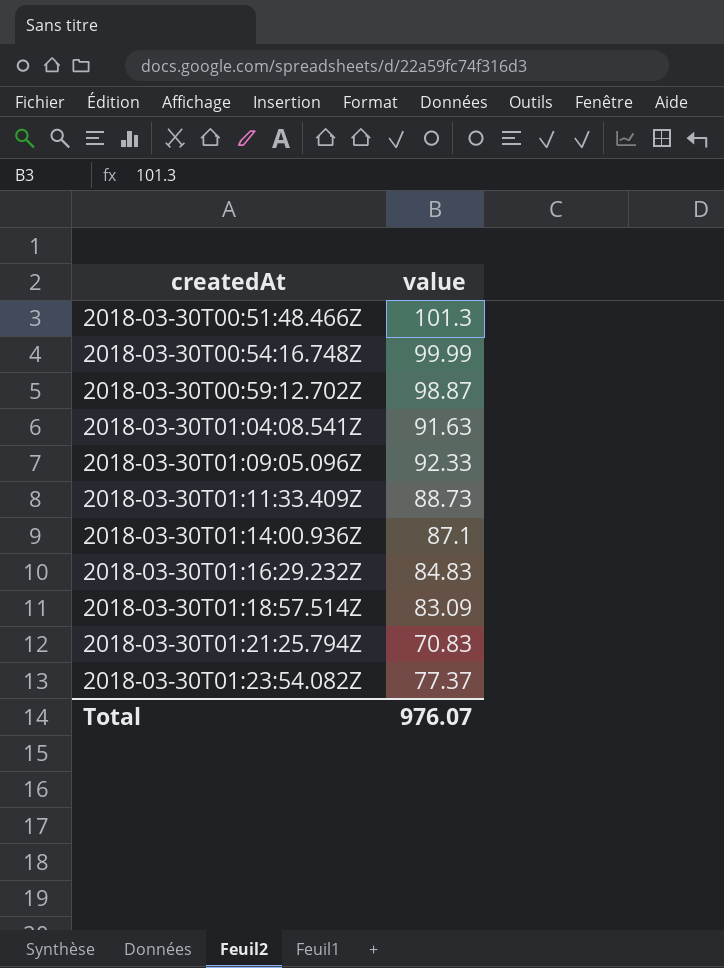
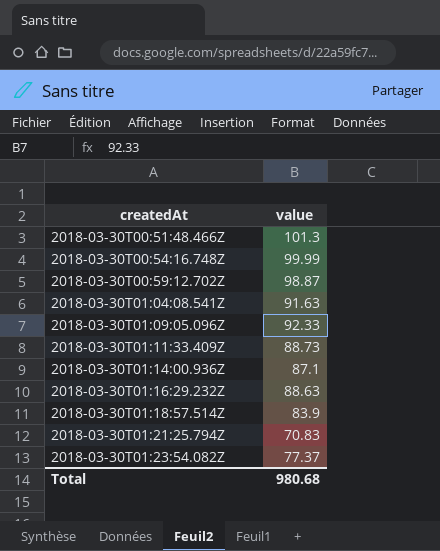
2018-03-30T01:16:29.232Z | value: 84.83 -> 88.63
2018-03-30T01:18:57.514Z | value: 83.09 -> 83.9
Total | value: 976.07 -> 980.68

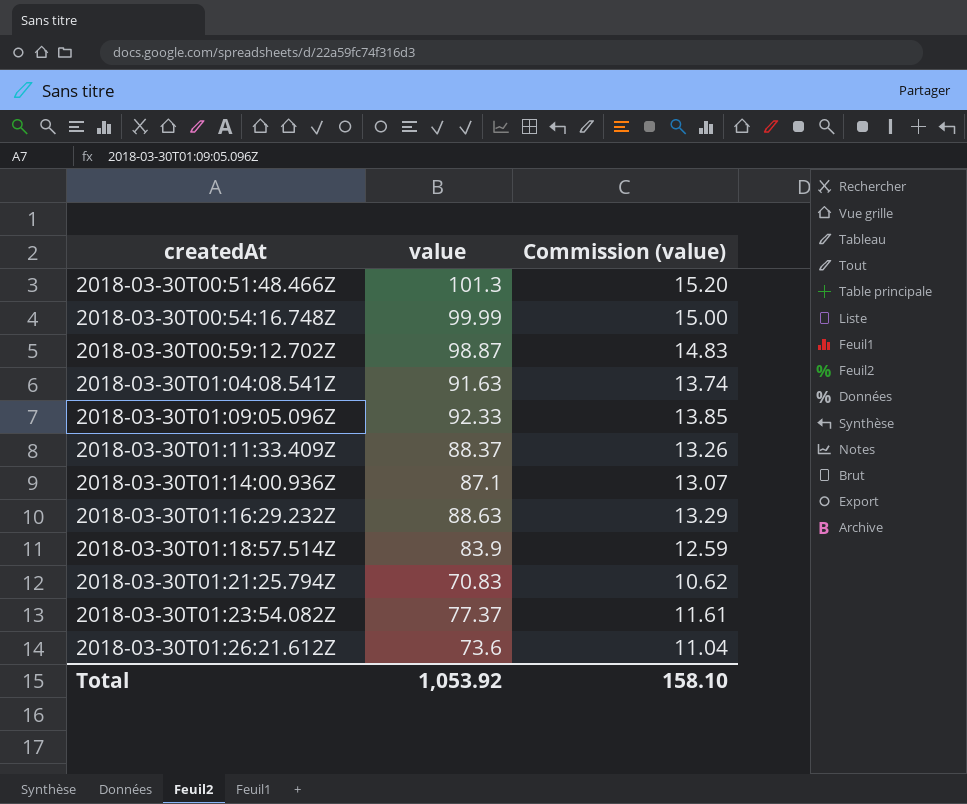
column Commission (value) | formula: none -> [value] * 0.15
2018-03-30T01:11:33.409Z | value: 88.73 -> 88.37
row 2018-03-30T01:26:21.612Z: none -> 73.6 | 11.04
Total | value: 980.68 -> 1,053.92

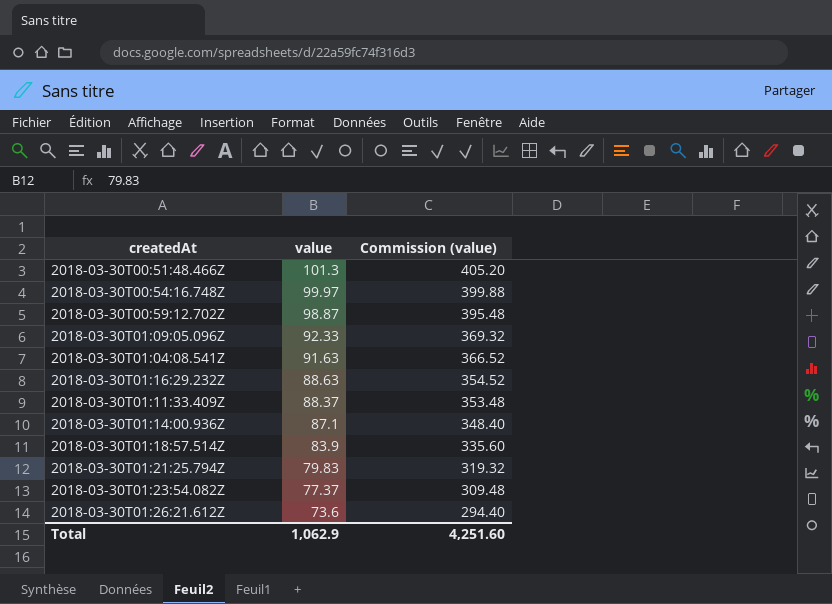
row order: createdAt ascending -> value descending
column Commission (value) | formula: [value] * 0.15 -> [value] * 4
2018-03-30T00:54:16.748Z | value: 99.99 -> 99.97
2018-03-30T01:21:25.794Z | value: 70.83 -> 79.83
Total | value: 1,053.92 -> 1,062.9
Total | Commission (value): 158.10 -> 4,251.60

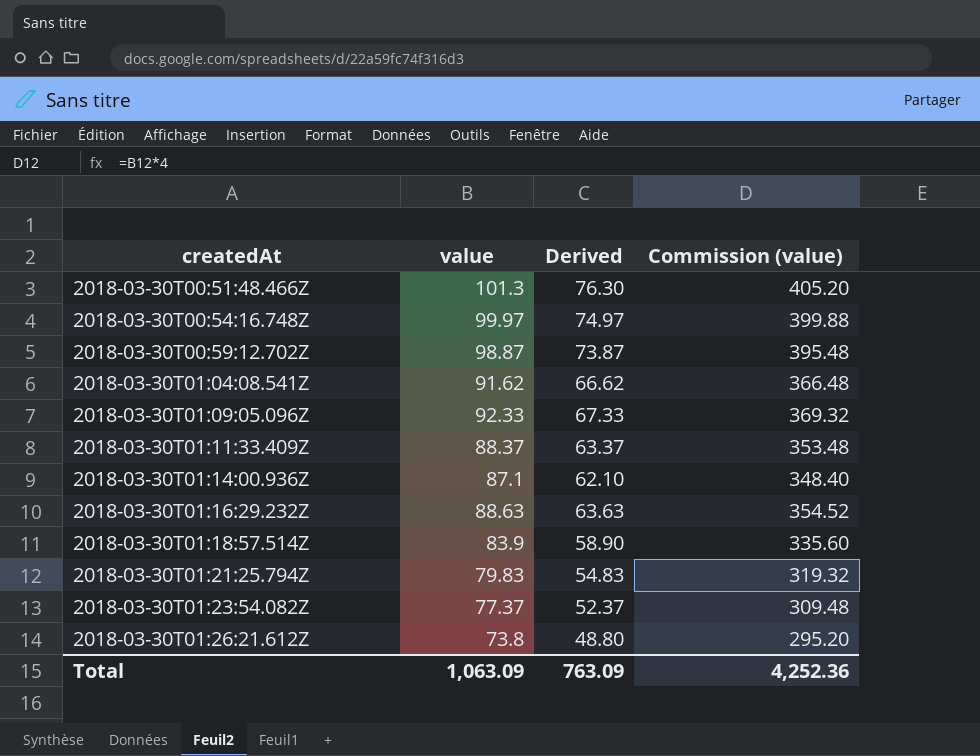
row order: value descending -> createdAt ascending
column Derived | formula: none -> [value] - 25
2018-03-30T01:04:08.541Z | value: 91.63 -> 91.62
2018-03-30T01:04:08.541Z | Commission (value): 366.52 -> 366.48
2018-03-30T01:26:21.612Z | value: 73.6 -> 73.8
2018-03-30T01:26:21.612Z | Commission (value): 294.40 -> 295.20
Total | value: 1,062.9 -> 1,063.09
Total | Commission (value): 4,251.60 -> 4,252.36

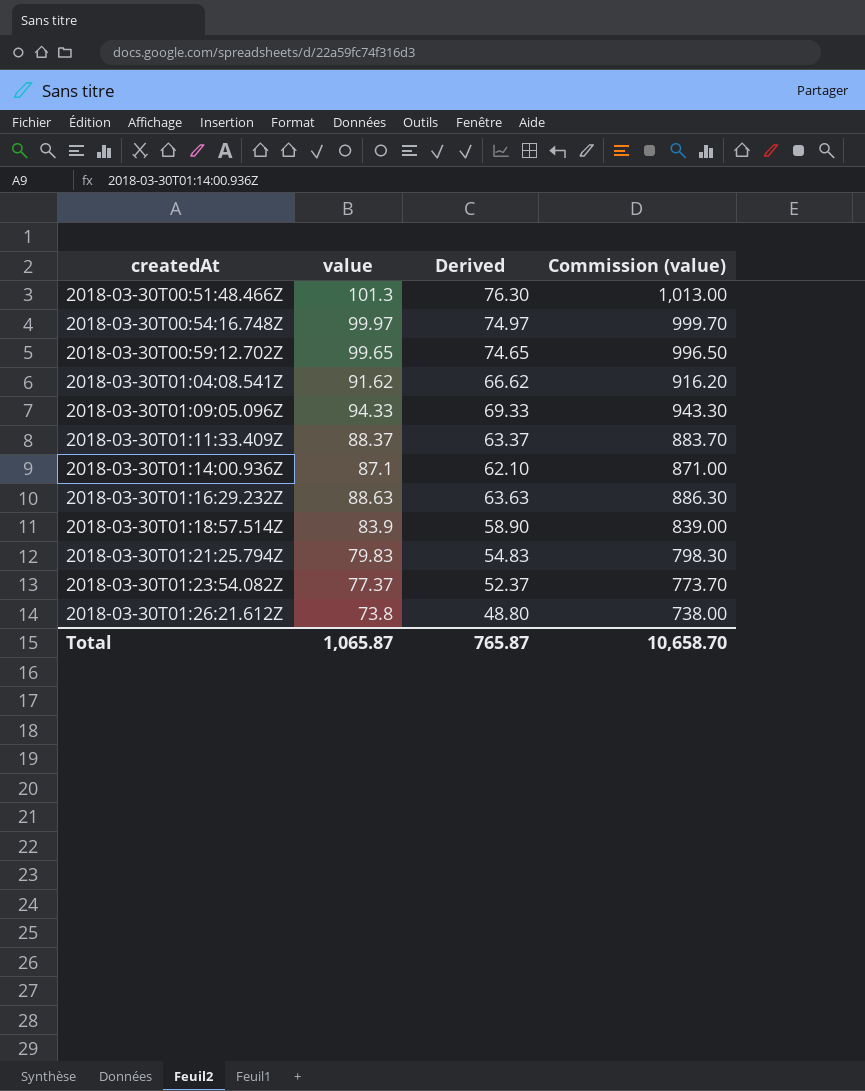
column Commission (value) | formula: [value] * 4 -> [value] * 10
2018-03-30T00:59:12.702Z | value: 98.87 -> 99.65
2018-03-30T00:59:12.702Z | Derived: 73.87 -> 74.65
2018-03-30T01:09:05.096Z | value: 92.33 -> 94.33
2018-03-30T01:09:05.096Z | Derived: 67.33 -> 69.33
Total | value: 1,063.09 -> 1,065.87
Total | Derived: 763.09 -> 765.87
Total | Commission (value): 4,252.36 -> 10,658.70

